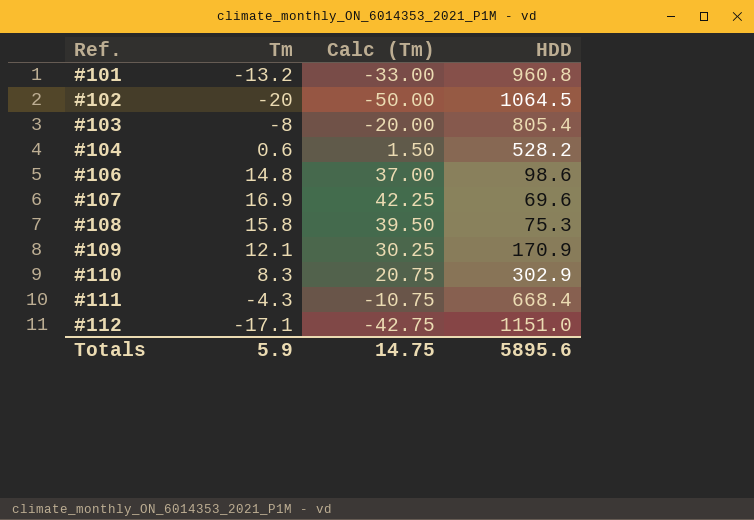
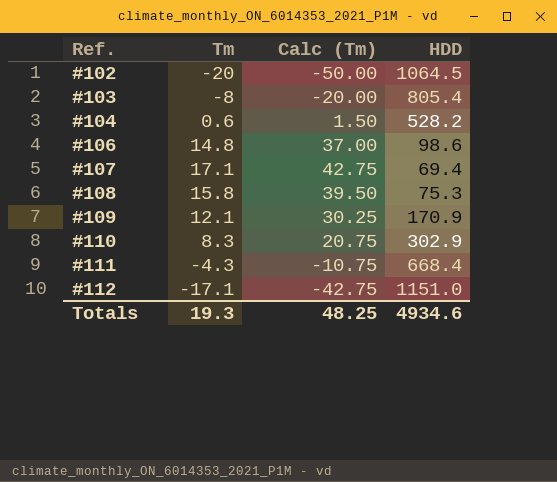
row #101: -13.2 | -33.00 | 960.8 -> none
#107 | Tm: 16.9 -> 17.1
#107 | Calc (Tm): 42.25 -> 42.75
#107 | HDD: 69.6 -> 69.4
Totals | Tm: 5.9 -> 19.3
Totals | Calc (Tm): 14.75 -> 48.25
Totals | HDD: 5895.6 -> 4934.6

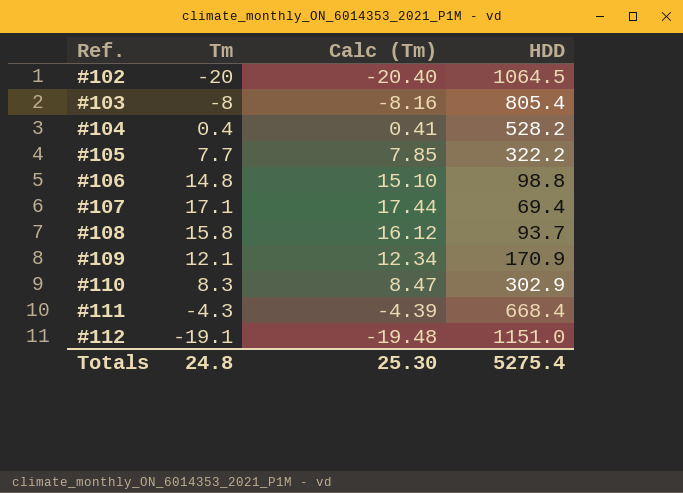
column Calc (Tm) | formula: [Tm] * 2.5 -> [Tm] * 1.02
#104 | Tm: 0.6 -> 0.4
row #105: none -> 7.7 | 7.85 | 322.2
#106 | HDD: 98.6 -> 98.8
#108 | HDD: 75.3 -> 93.7
#112 | Tm: -17.1 -> -19.1
Totals | Tm: 19.3 -> 24.8
Totals | Calc (Tm): 48.25 -> 25.30
Totals | HDD: 4934.6 -> 5275.4

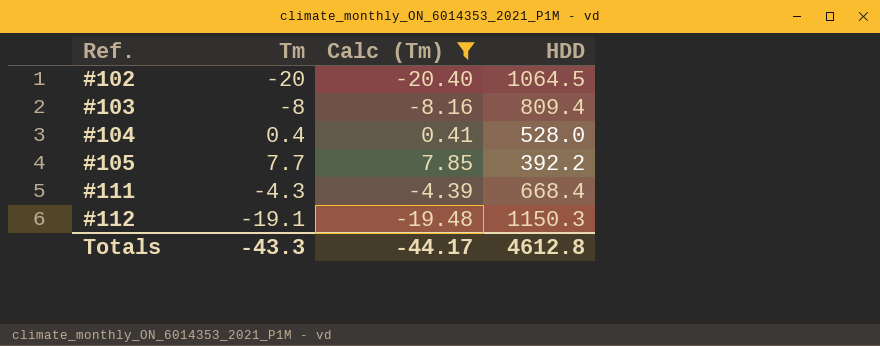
filter: none -> Calc (Tm) <= 7.85
#103 | HDD: 805.4 -> 809.4
#104 | HDD: 528.2 -> 528.0
#105 | HDD: 322.2 -> 392.2
#112 | HDD: 1151.0 -> 1150.3
Totals | Tm: 24.8 -> -43.3
Totals | Calc (Tm): 25.30 -> -44.17
Totals | HDD: 5275.4 -> 4612.8

